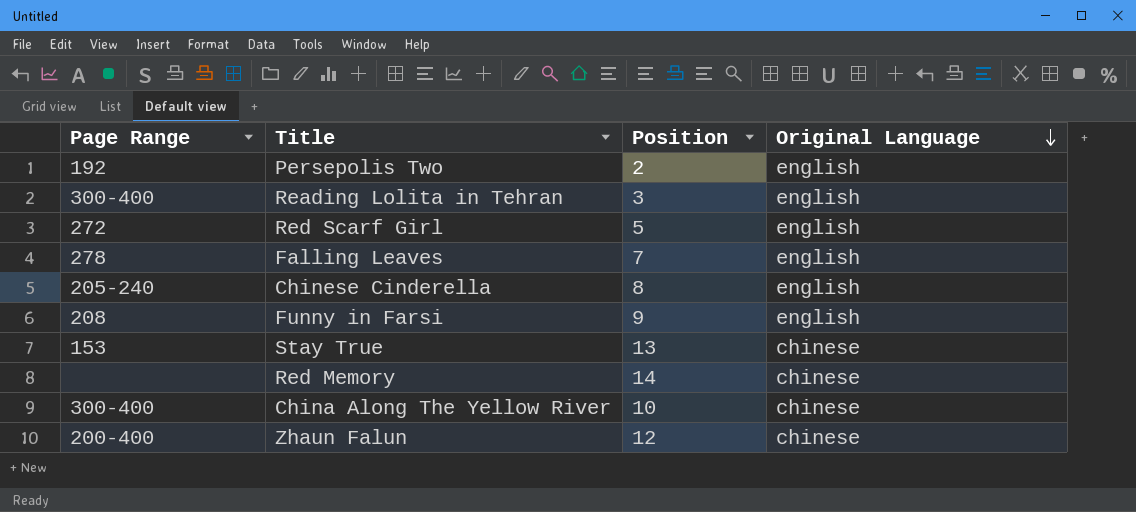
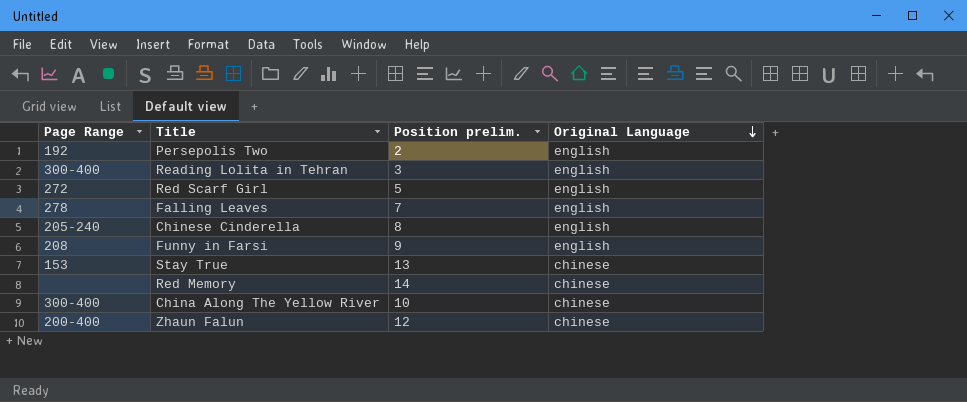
column name: Position -> Position prelim.

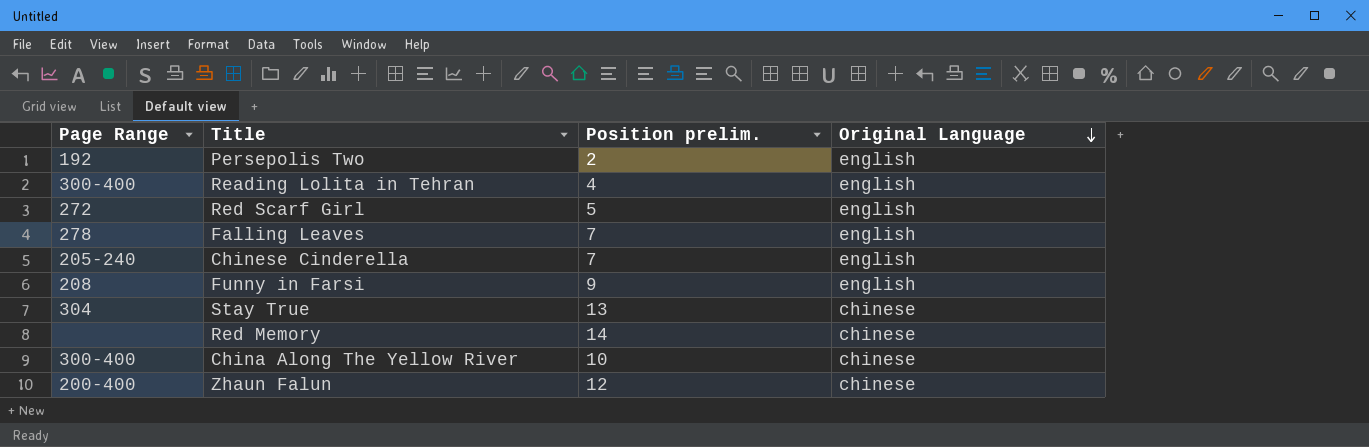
Reading Lolita in Tehran | Position prelim.: 3 -> 4
Chinese Cinderella | Position prelim.: 8 -> 7
Stay True | Page Range: 153 -> 304

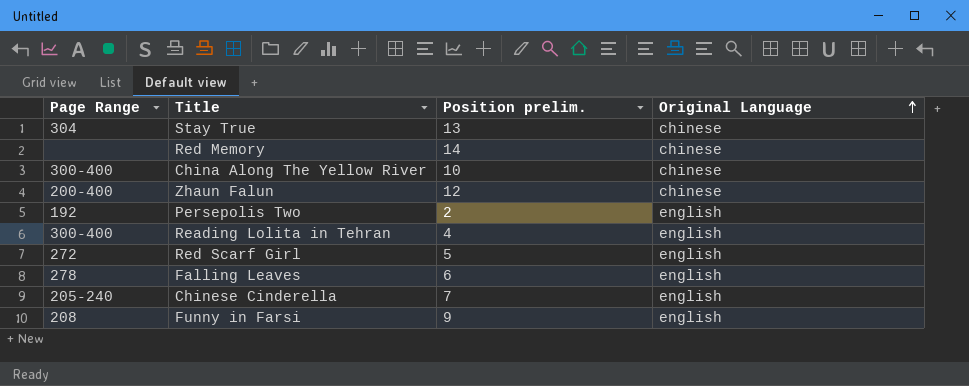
row order: Original Language descending -> Original Language ascending
Falling Leaves | Position prelim.: 7 -> 6

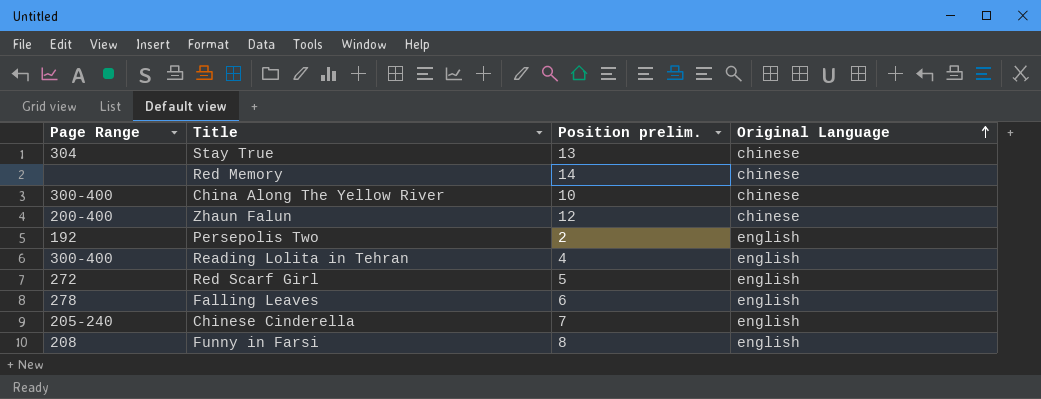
Funny in Farsi | Position prelim.: 9 -> 8

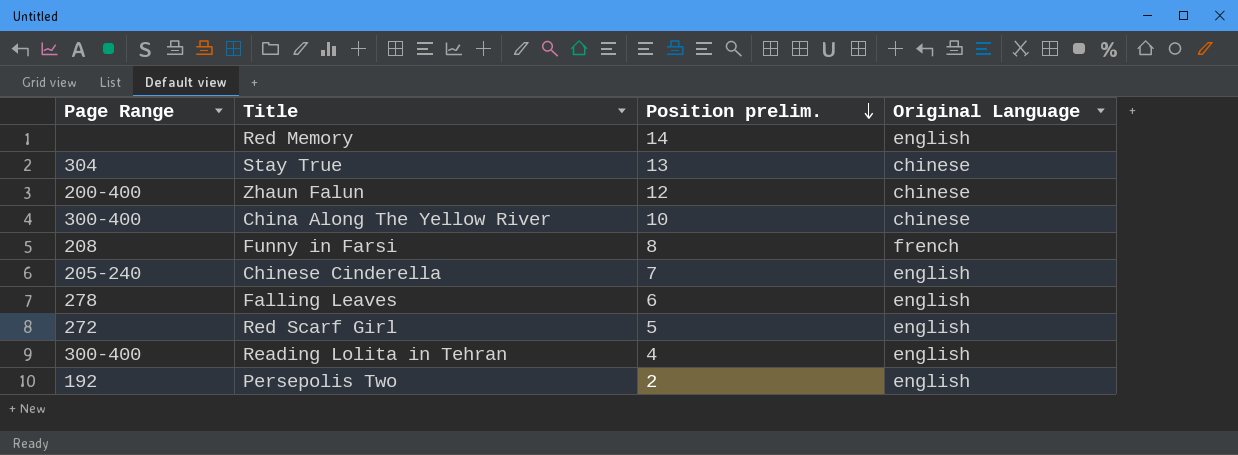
row order: Original Language ascending -> Position prelim. descending
Red Memory | Original Language: chinese -> english
Funny in Farsi | Original Language: english -> french

